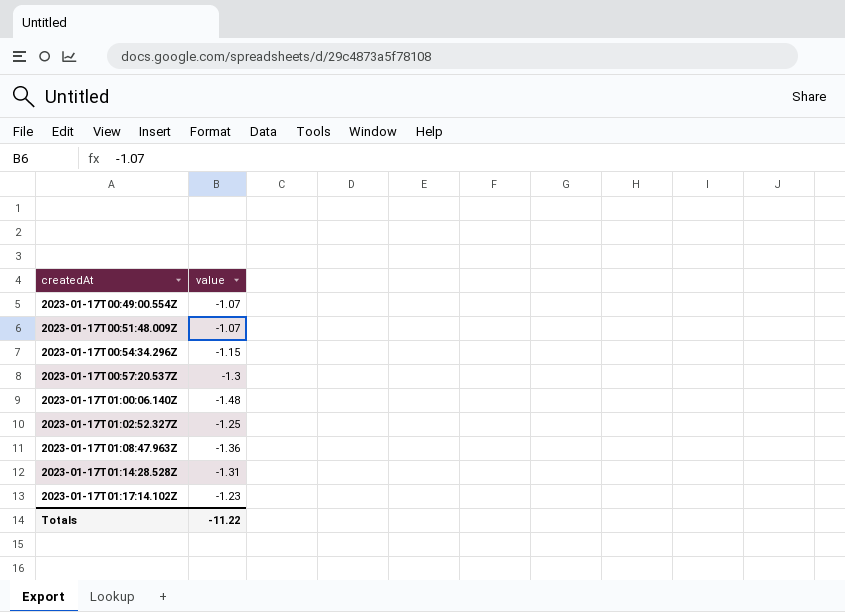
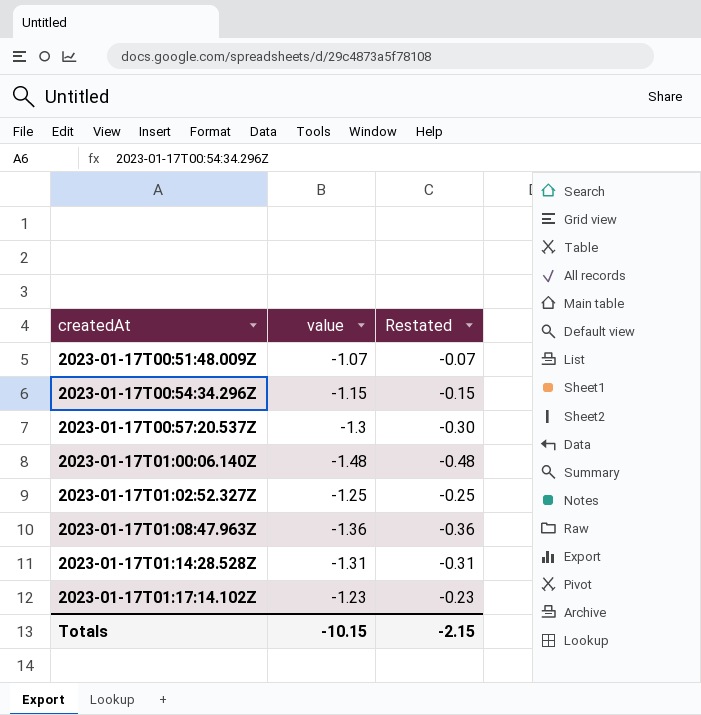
column Restated | formula: none -> [value] + 1
row 2023-01-17T00:49:00.554Z: -1.07 -> none
Totals | value: -11.22 -> -10.15

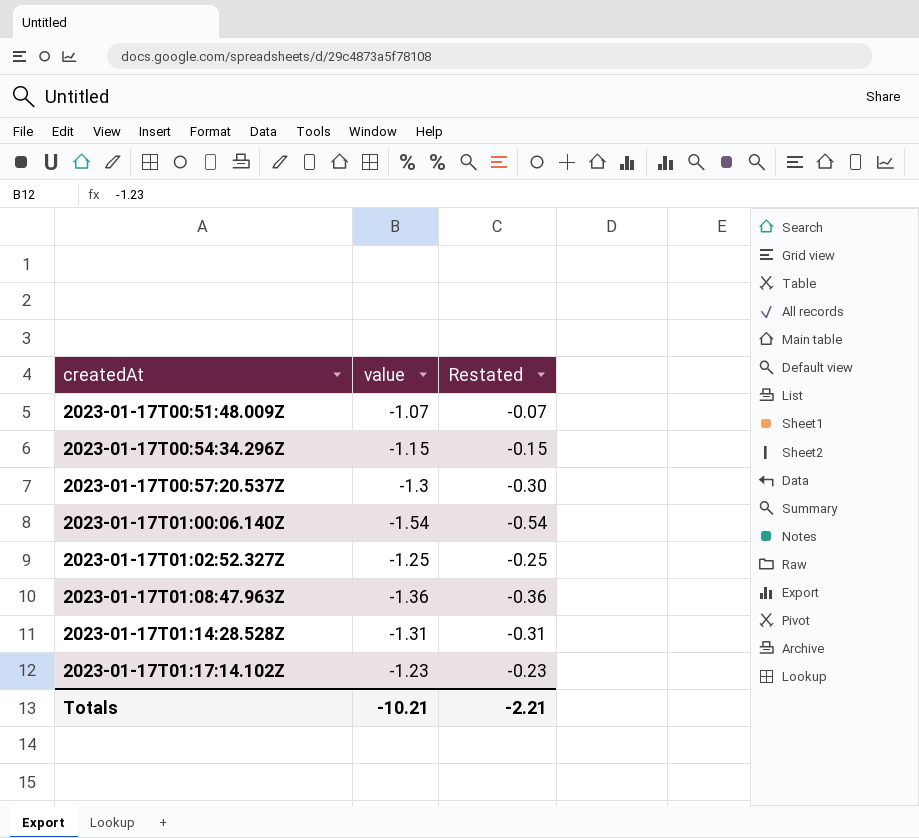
2023-01-17T01:00:06.140Z | value: -1.48 -> -1.54
2023-01-17T01:00:06.140Z | Restated: -0.48 -> -0.54
Totals | value: -10.15 -> -10.21
Totals | Restated: -2.15 -> -2.21

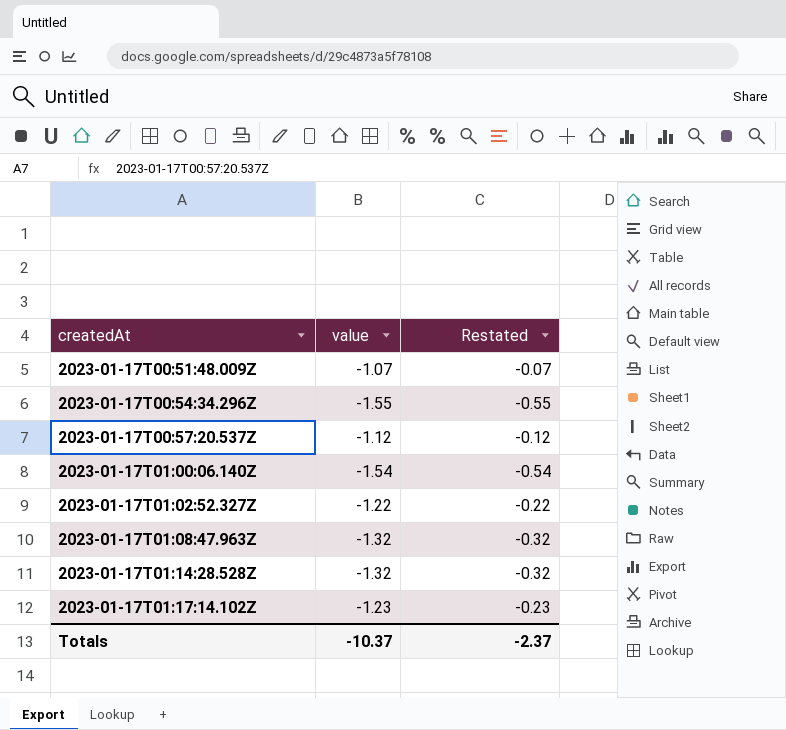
2023-01-17T00:54:34.296Z | value: -1.15 -> -1.55
2023-01-17T00:54:34.296Z | Restated: -0.15 -> -0.55
2023-01-17T00:57:20.537Z | value: -1.3 -> -1.12
2023-01-17T00:57:20.537Z | Restated: -0.30 -> -0.12
2023-01-17T01:02:52.327Z | value: -1.25 -> -1.22
2023-01-17T01:02:52.327Z | Restated: -0.25 -> -0.22
2023-01-17T01:08:47.963Z | value: -1.36 -> -1.32
2023-01-17T01:08:47.963Z | Restated: -0.36 -> -0.32
2023-01-17T01:14:28.528Z | value: -1.31 -> -1.32
2023-01-17T01:14:28.528Z | Restated: -0.31 -> -0.32
Totals | value: -10.21 -> -10.37
Totals | Restated: -2.21 -> -2.37

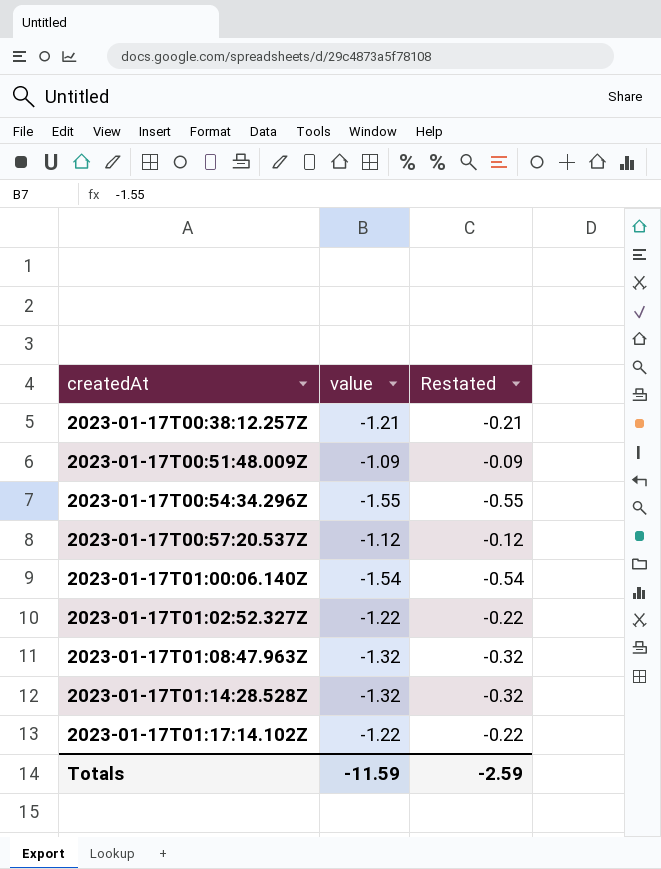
row 2023-01-17T00:38:12.257Z: none -> -1.21 | -0.21
2023-01-17T00:51:48.009Z | value: -1.07 -> -1.09
2023-01-17T00:51:48.009Z | Restated: -0.07 -> -0.09
2023-01-17T01:17:14.102Z | value: -1.23 -> -1.22
2023-01-17T01:17:14.102Z | Restated: -0.23 -> -0.22
Totals | value: -10.37 -> -11.59
Totals | Restated: -2.37 -> -2.59

